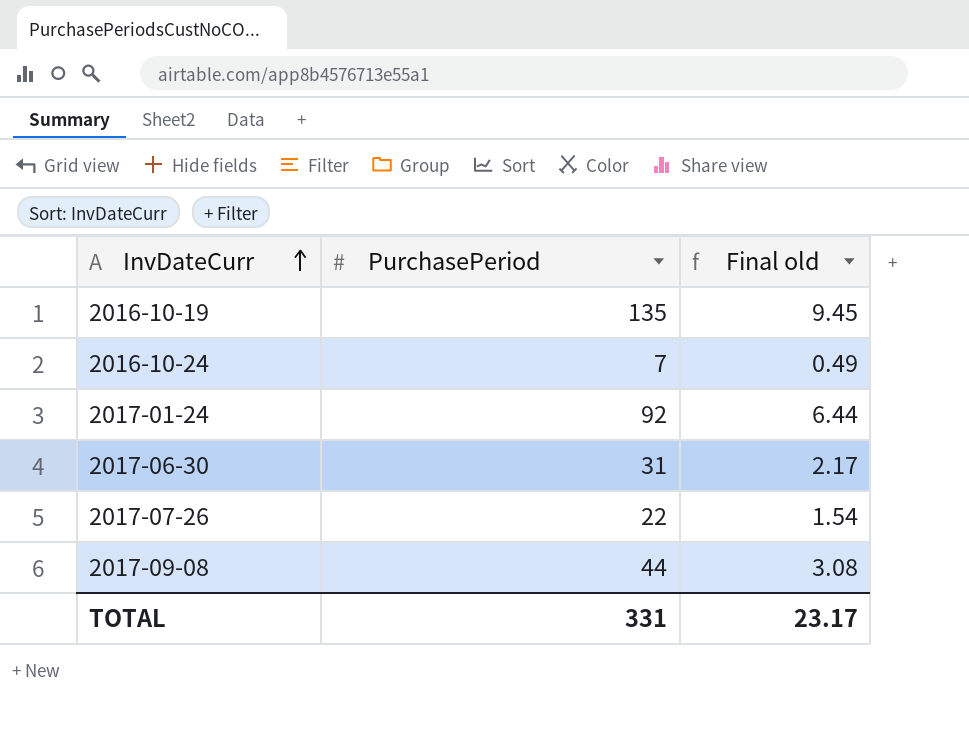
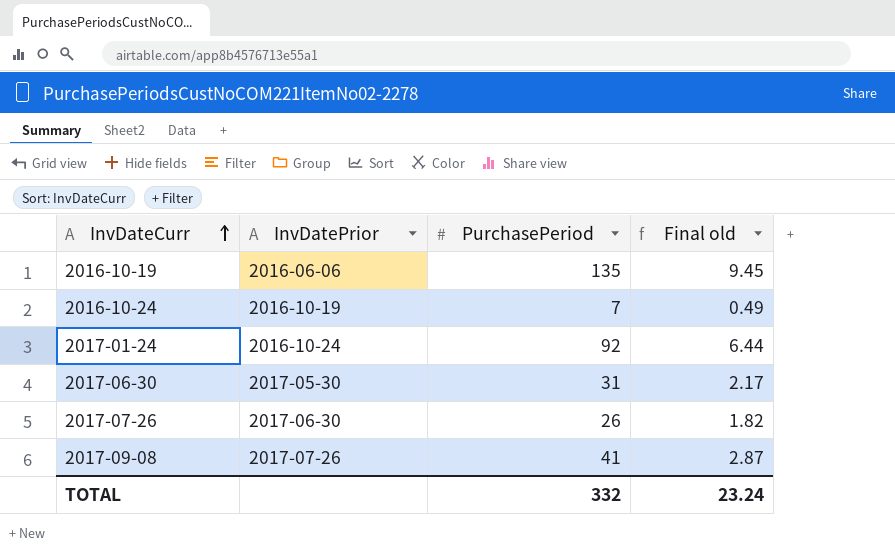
column InvDatePrior | position: none -> 2
2017-07-26 | PurchasePeriod: 22 -> 26
2017-07-26 | Final old: 1.54 -> 1.82
2017-09-08 | PurchasePeriod: 44 -> 41
2017-09-08 | Final old: 3.08 -> 2.87
TOTAL | PurchasePeriod: 331 -> 332
TOTAL | Final old: 23.17 -> 23.24

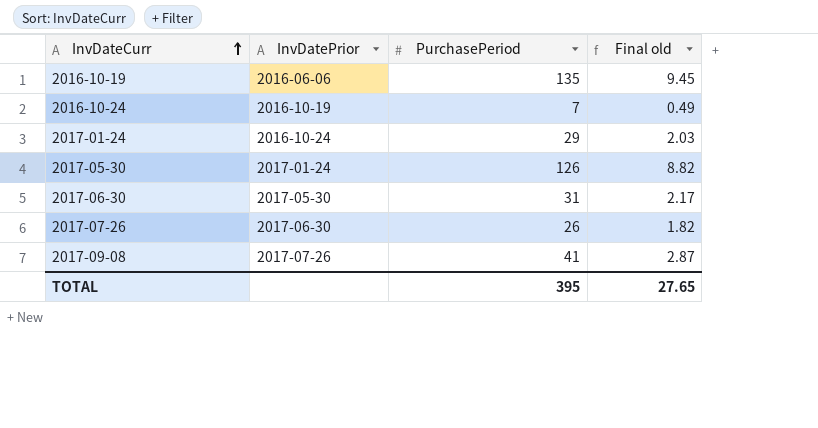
2017-01-24 | PurchasePeriod: 92 -> 29
2017-01-24 | Final old: 6.44 -> 2.03
row 2017-05-30: none -> 2017-01-24 | 126 | 8.82
TOTAL | PurchasePeriod: 332 -> 395
TOTAL | Final old: 23.24 -> 27.65

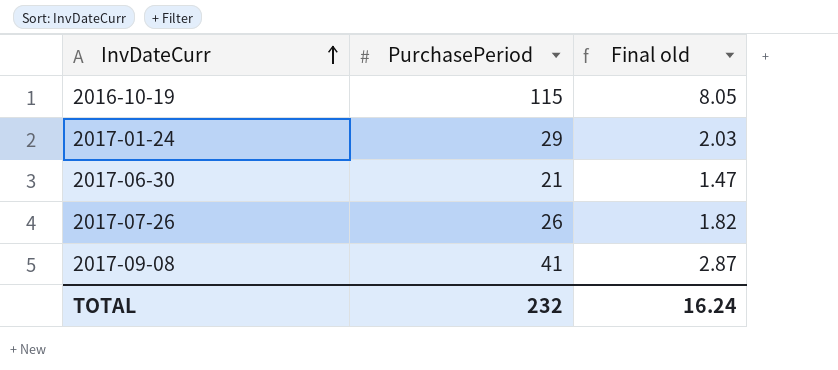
column InvDatePrior | position: 2 -> none
row 2016-10-24: 2016-10-19 | 7 | 0.49 -> none
row 2017-05-30: 2017-01-24 | 126 | 8.82 -> none
2016-10-19 | PurchasePeriod: 135 -> 115
2016-10-19 | Final old: 9.45 -> 8.05
2017-06-30 | PurchasePeriod: 31 -> 21
2017-06-30 | Final old: 2.17 -> 1.47
TOTAL | PurchasePeriod: 395 -> 232
TOTAL | Final old: 27.65 -> 16.24

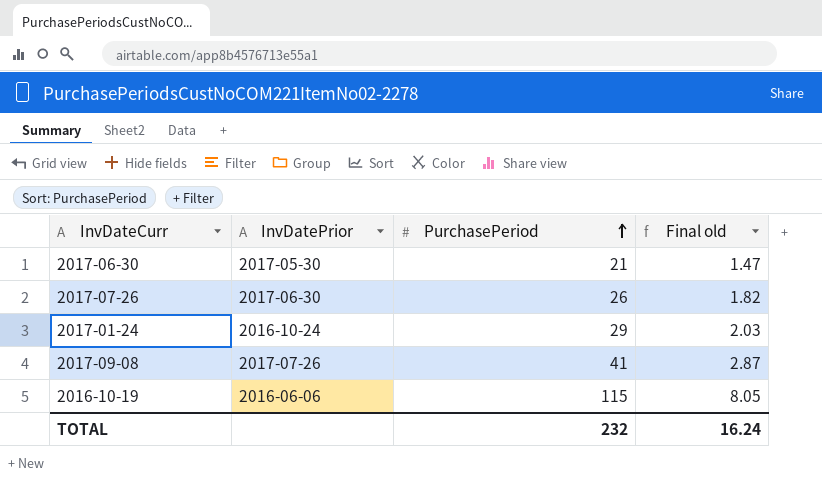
row order: InvDateCurr ascending -> PurchasePeriod ascending
column InvDatePrior | position: none -> 2

